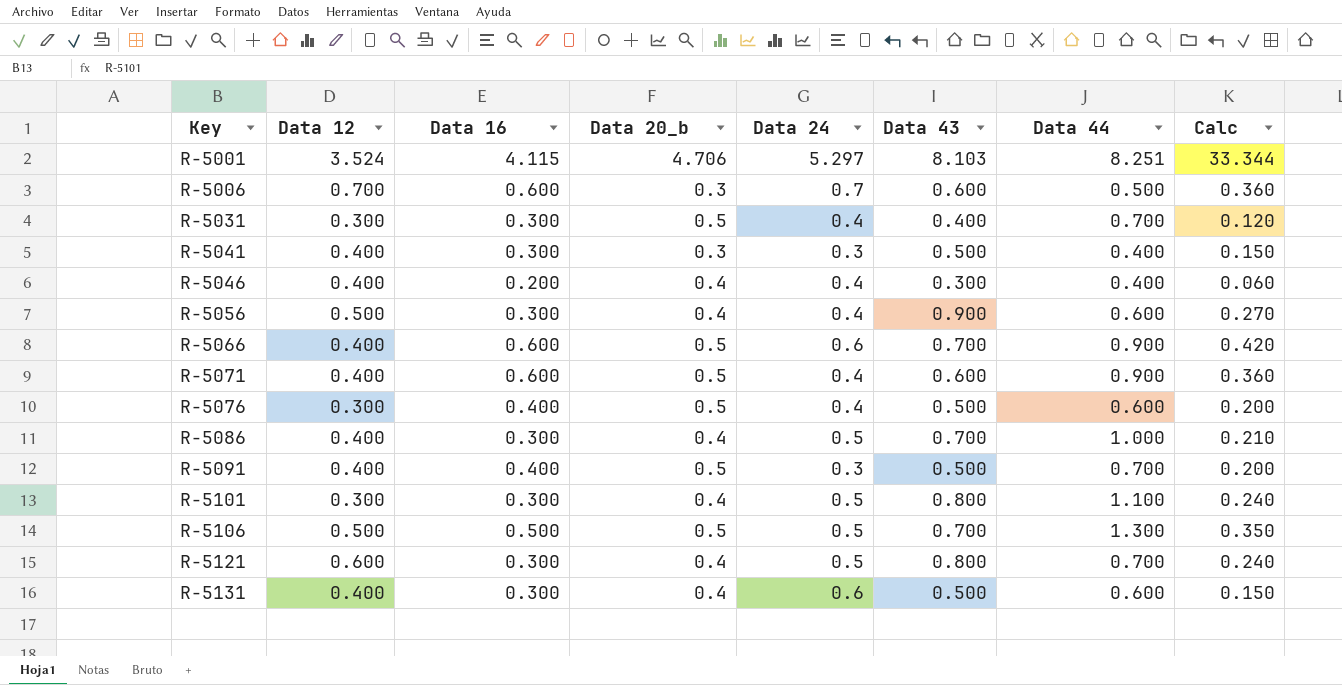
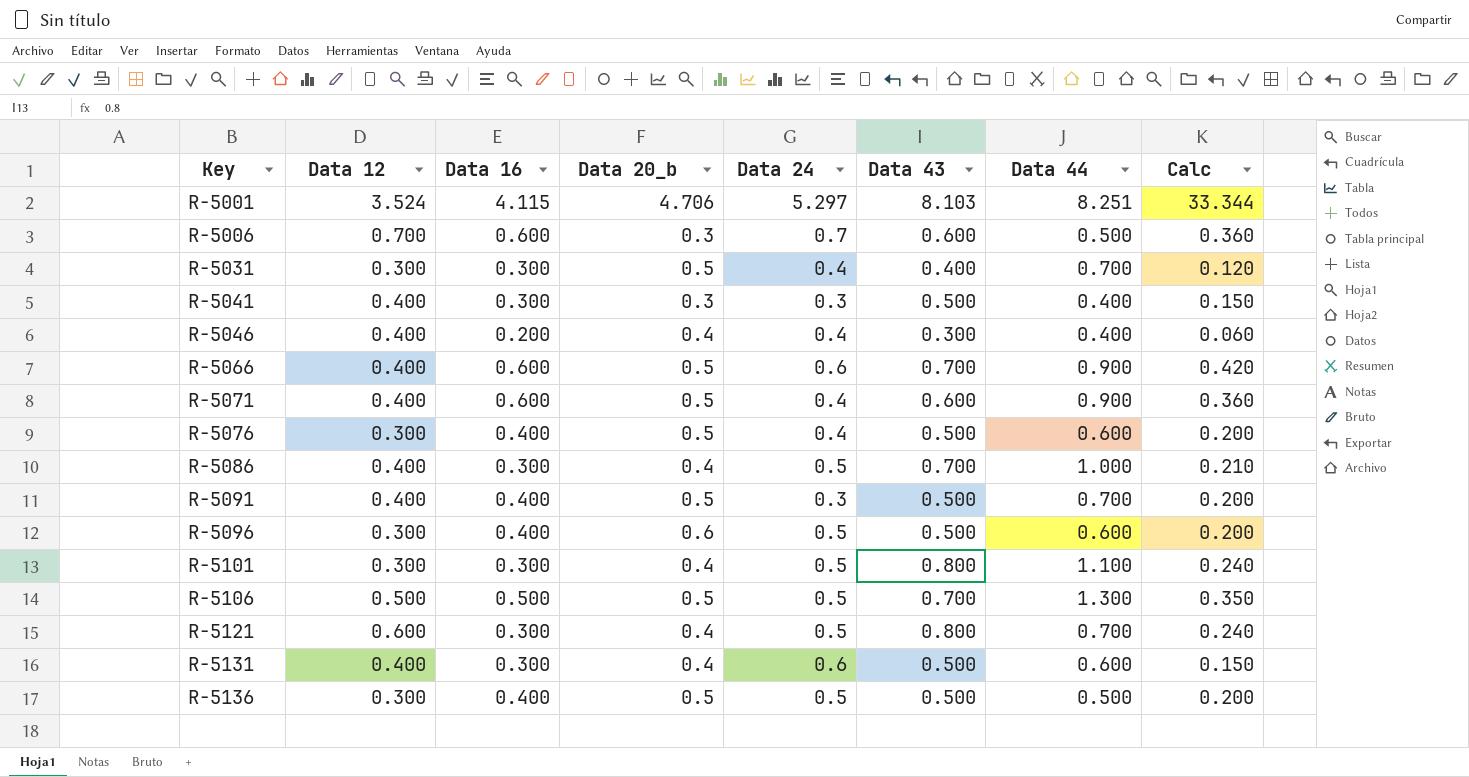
row R-5056: 0.500 | 0.300 | 0.4 | 0.4 | 0.900 | 0.600 | 0.270 -> none
row R-5096: none -> 0.300 | 0.400 | 0.6 | 0.5 | 0.500 | 0.600 | 0.200
row R-5136: none -> 0.300 | 0.400 | 0.5 | 0.5 | 0.500 | 0.500 | 0.200

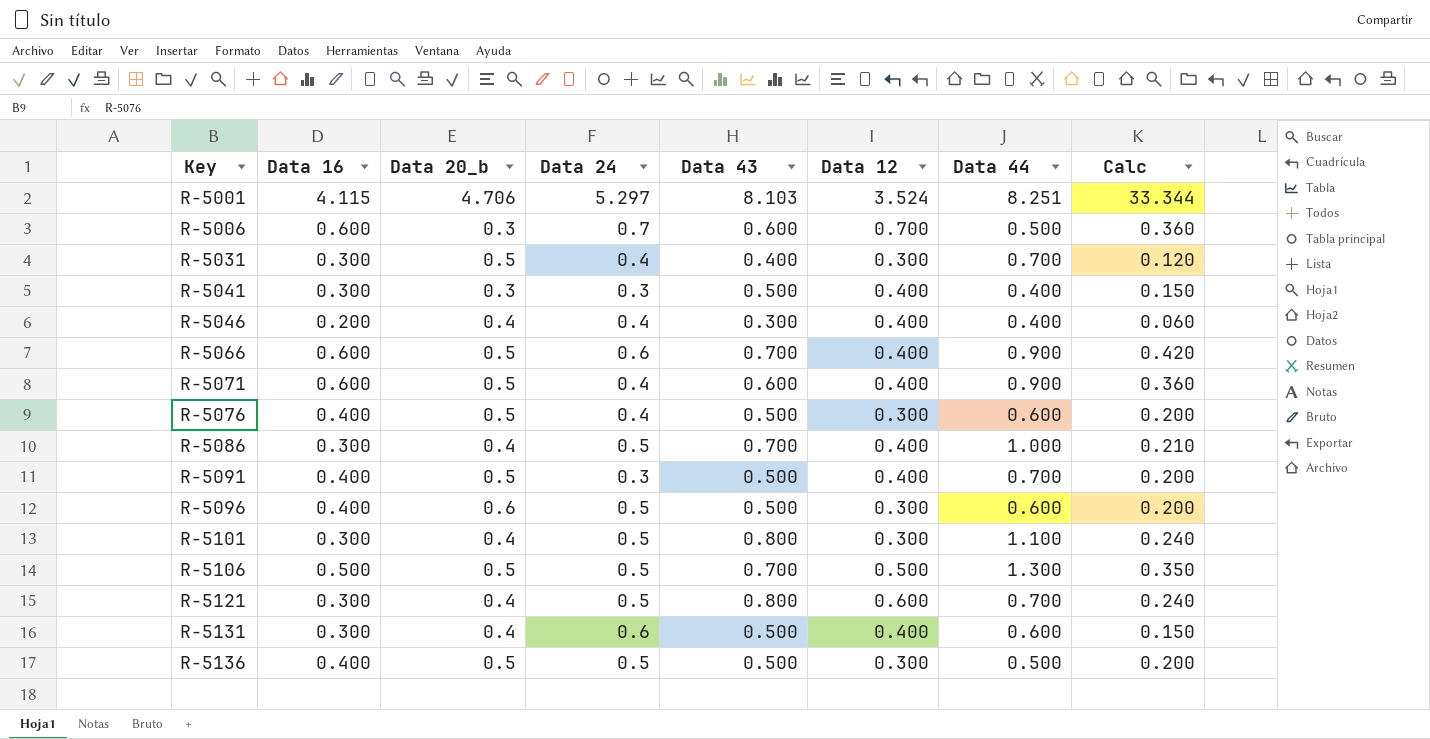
column Data 12 | position: 2 -> 6

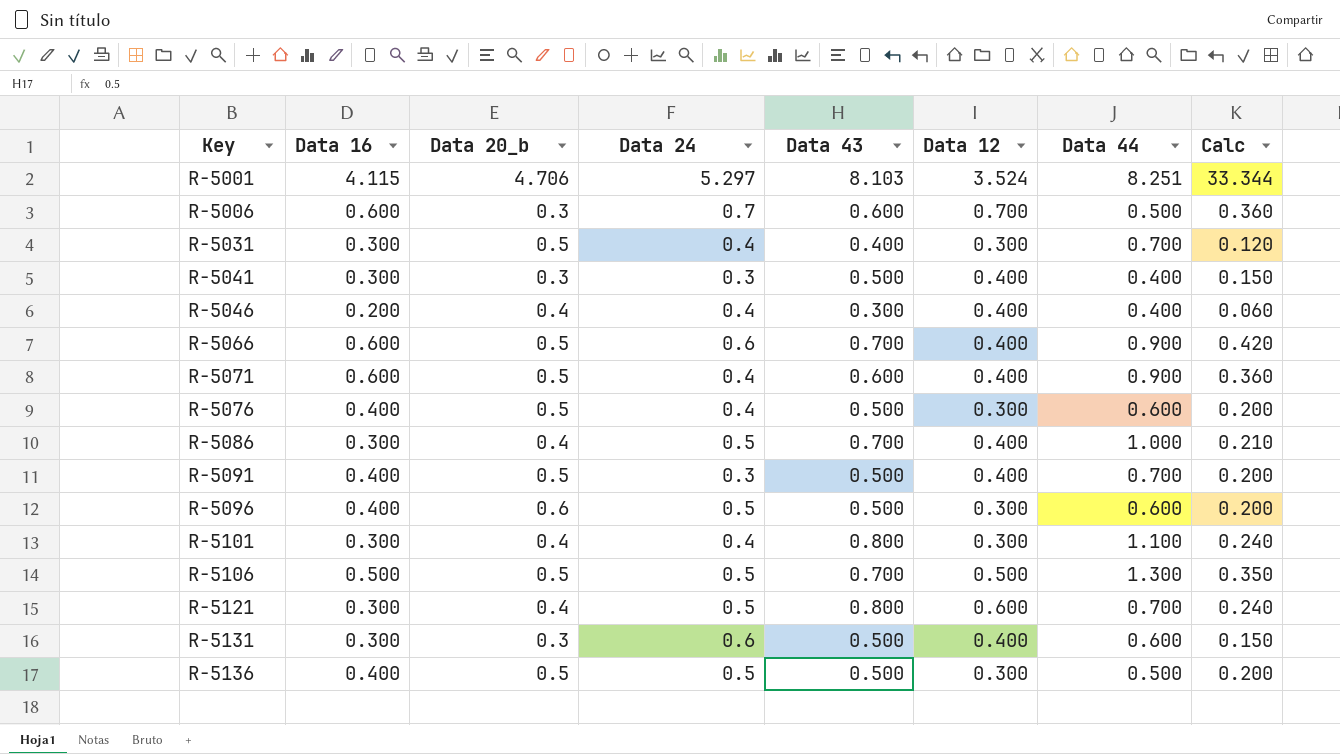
R-5101 | Data 24: 0.5 -> 0.4
R-5131 | Data 20_b: 0.4 -> 0.3

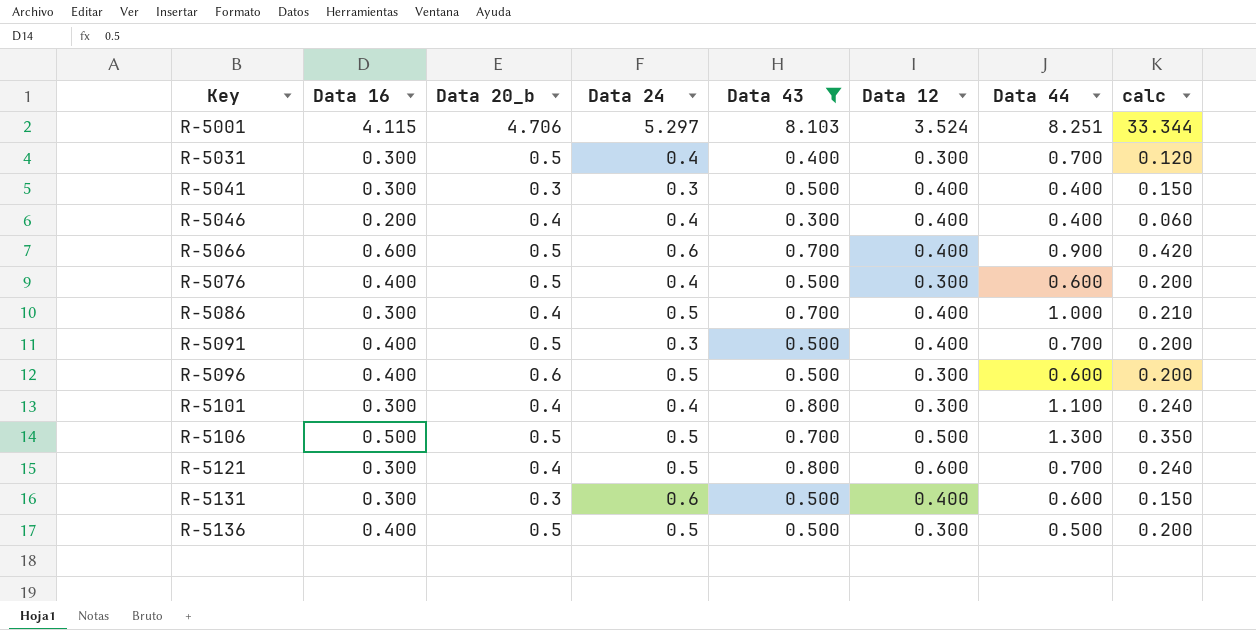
filter: none -> Data 43 != 0.600
column name: Calc -> calc

